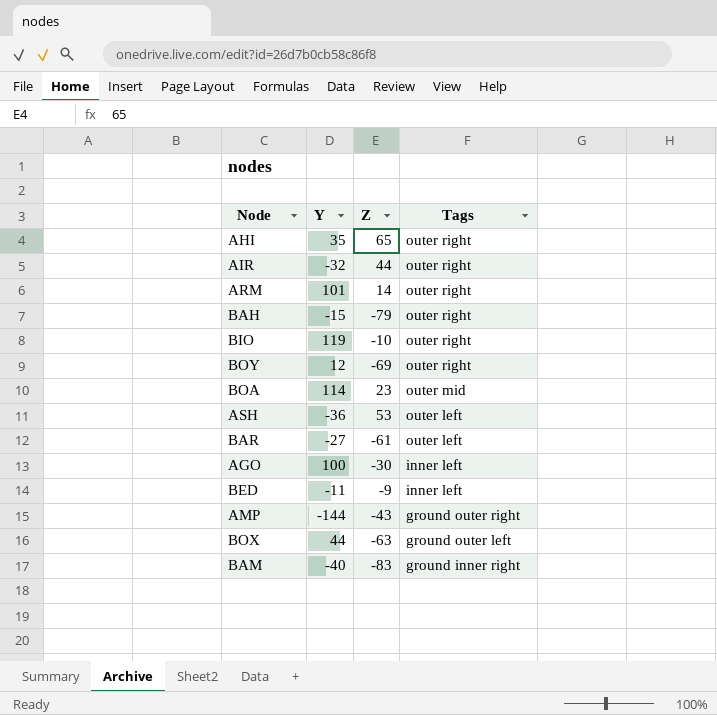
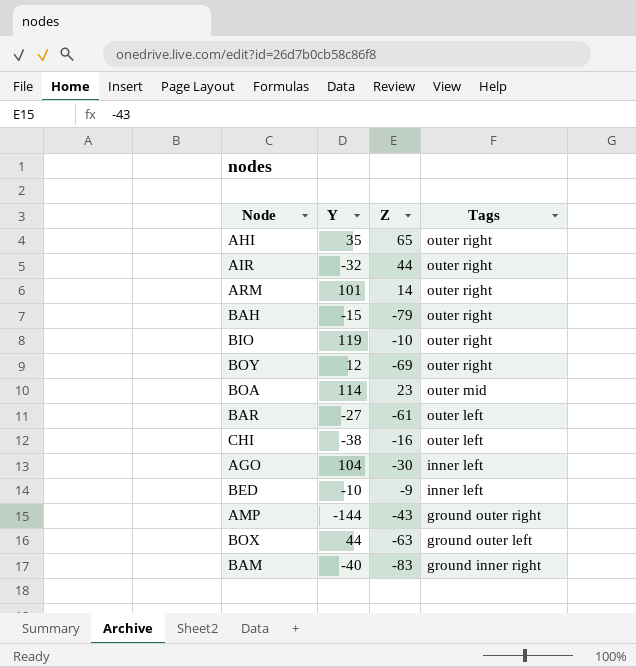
row ASH: -36 | 53 | outer left -> none
row CHI: none -> -38 | -16 | outer left
AGO | Y: 100 -> 104
BED | Y: -11 -> -10

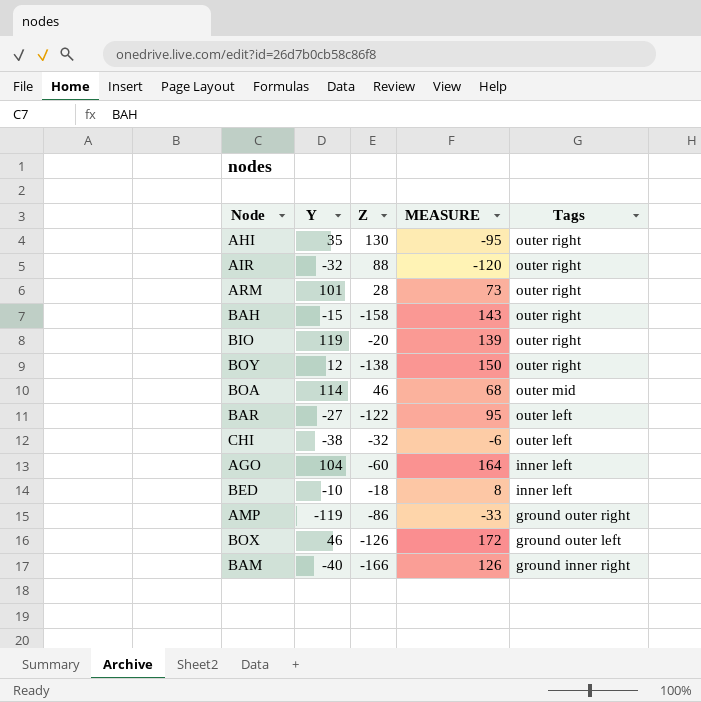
column MEASURE | formula: none -> [Y] - [Z]
AHI | Z: 65 -> 130
AIR | Z: 44 -> 88
ARM | Z: 14 -> 28
BAH | Z: -79 -> -158
BIO | Z: -10 -> -20
BOY | Z: -69 -> -138
BOA | Z: 23 -> 46
BAR | Z: -61 -> -122
CHI | Z: -16 -> -32
AGO | Z: -30 -> -60
BED | Z: -9 -> -18
AMP | Y: -144 -> -119
AMP | Z: -43 -> -86
BOX | Y: 44 -> 46
BOX | Z: -63 -> -126
BAM | Z: -83 -> -166

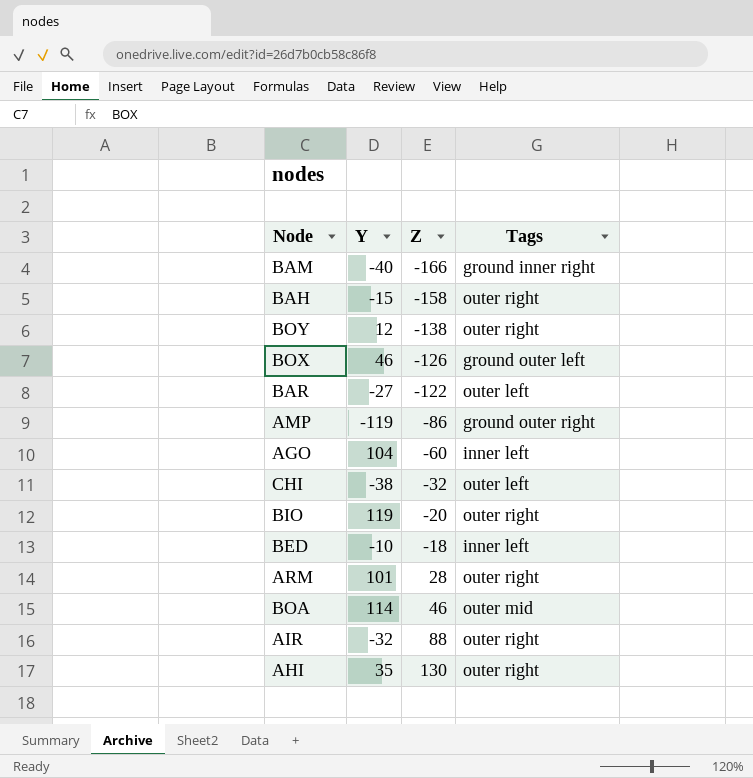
row order: Tags descending -> Z ascending
column MEASURE | formula: [Y] - [Z] -> none

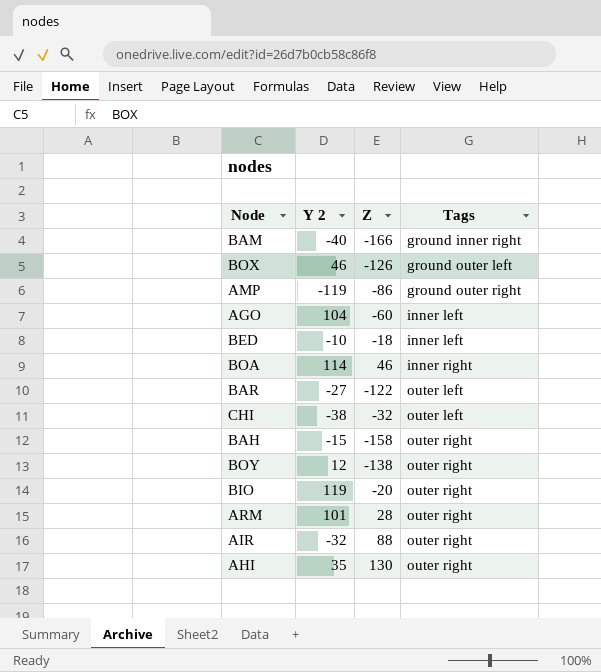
row order: Z ascending -> Tags ascending
column name: Y -> Y 2
BOA | Tags: outer mid -> inner right

